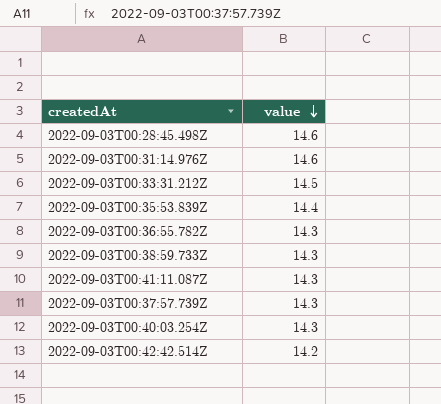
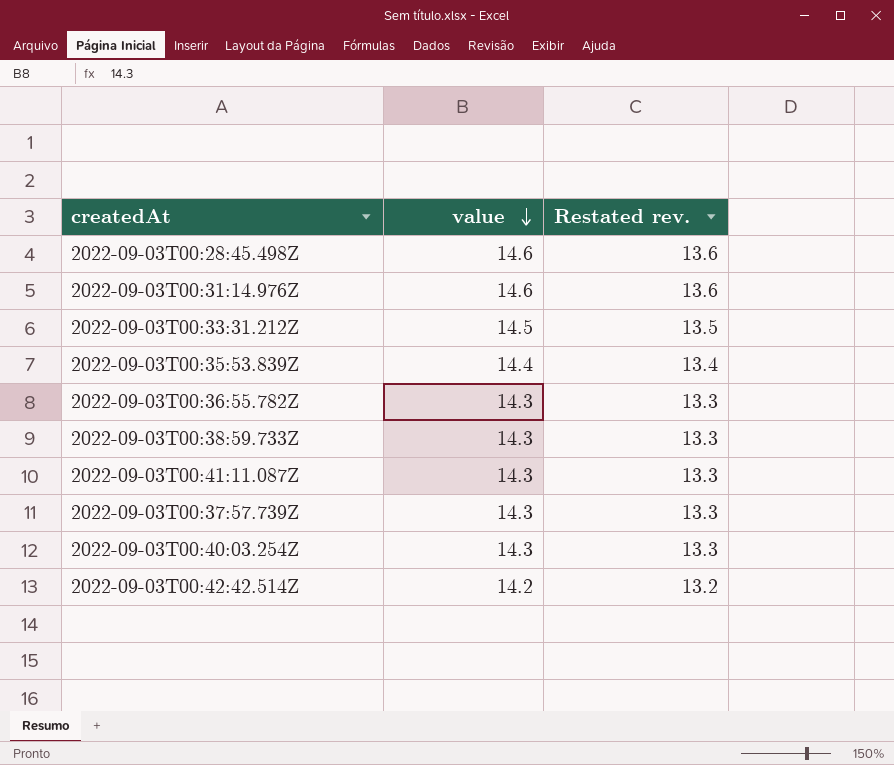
column Restated rev. | formula: none -> [value] - 1

